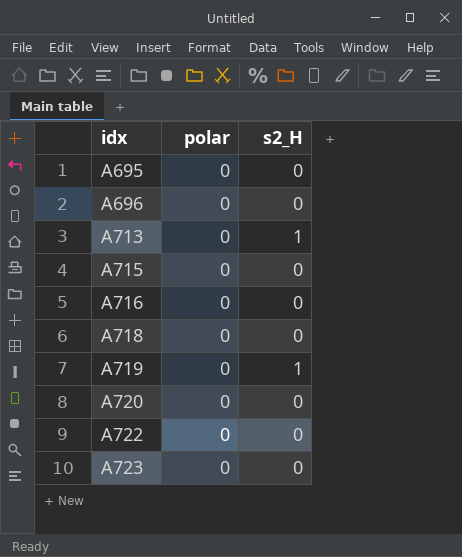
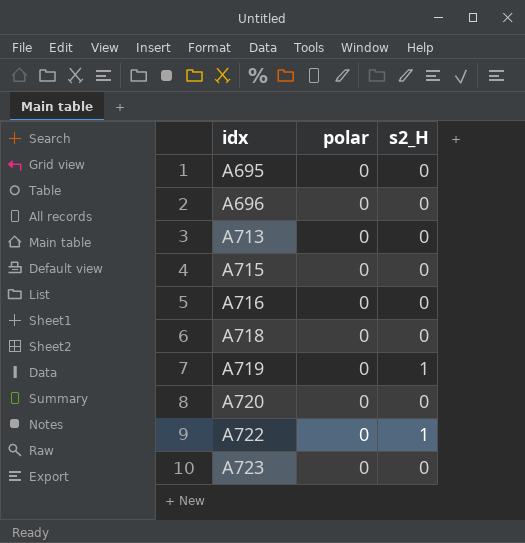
A713 | s2_H: 1 -> 0
A722 | s2_H: 0 -> 1

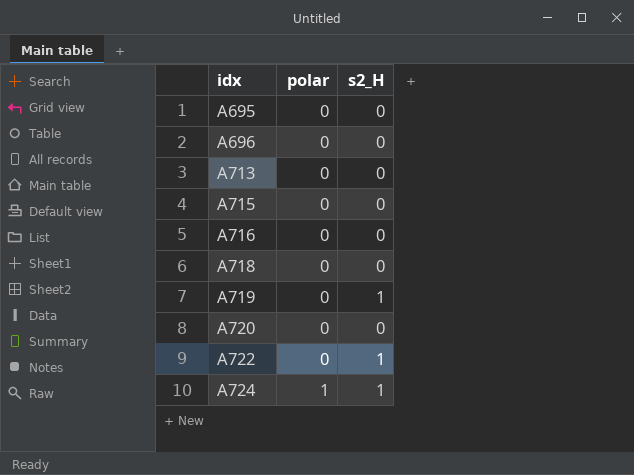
row A723: 0 | 0 -> none
row A724: none -> 1 | 1

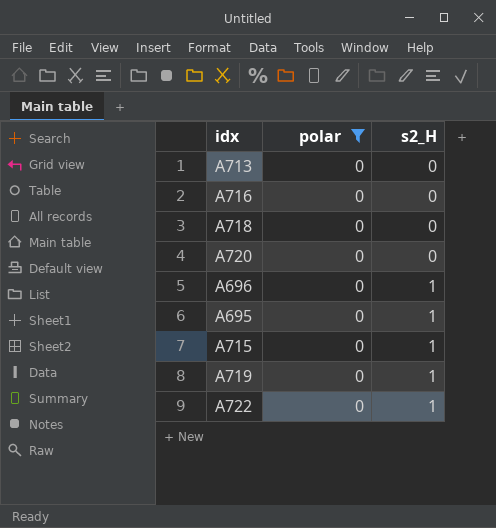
filter: none -> polar = 0
row order: idx ascending -> s2_H ascending
A696 | s2_H: 0 -> 1
A695 | s2_H: 0 -> 1
A715 | s2_H: 0 -> 1

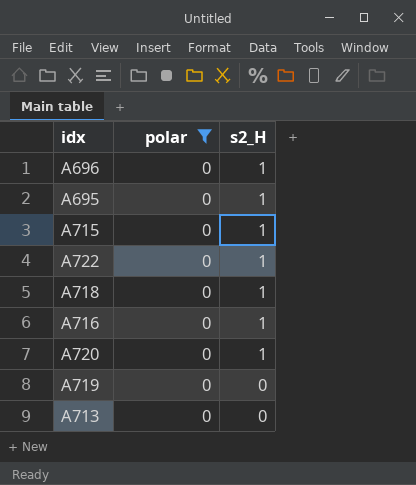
row order: s2_H ascending -> s2_H descending
A718 | s2_H: 0 -> 1
A716 | s2_H: 0 -> 1
A720 | s2_H: 0 -> 1
A719 | s2_H: 1 -> 0

